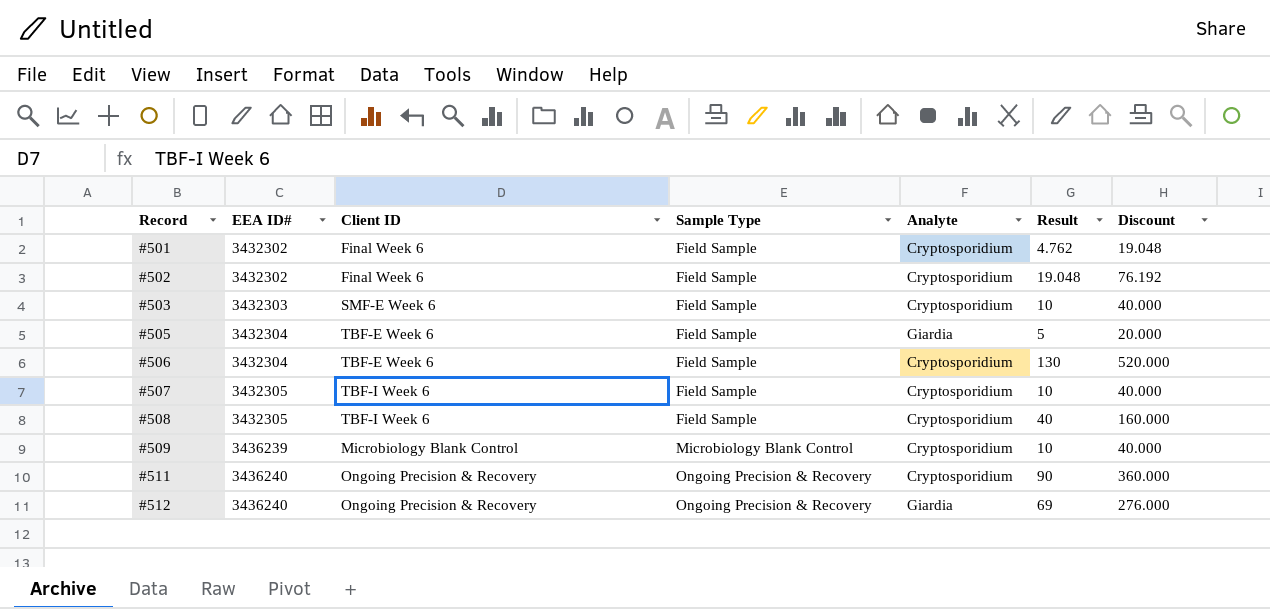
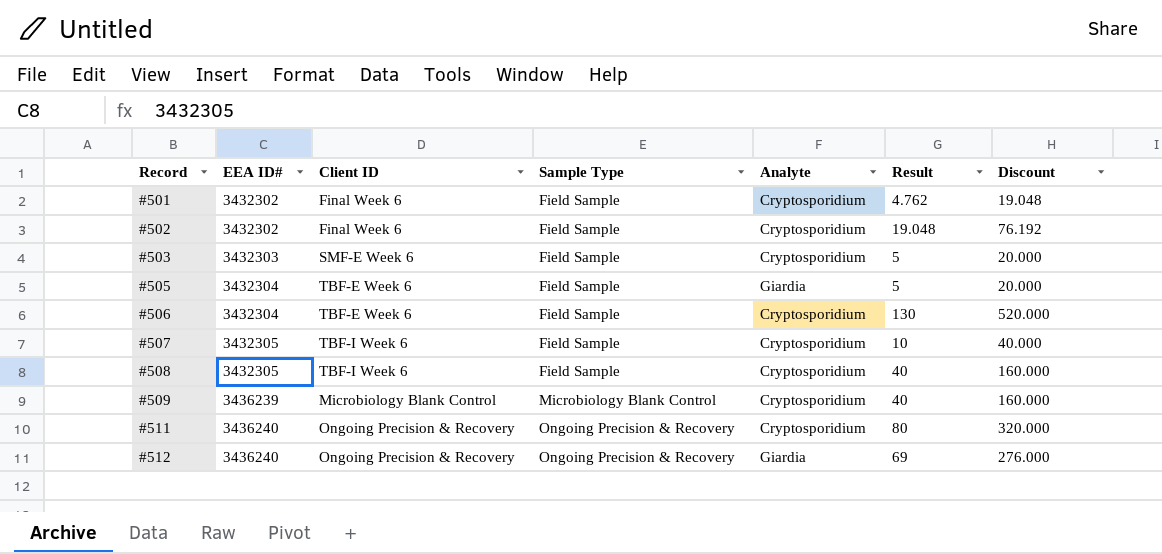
#503 | Result: 10 -> 5
#503 | Discount: 40.000 -> 20.000
#509 | Result: 10 -> 40
#509 | Discount: 40.000 -> 160.000
#511 | Result: 90 -> 80
#511 | Discount: 360.000 -> 320.000

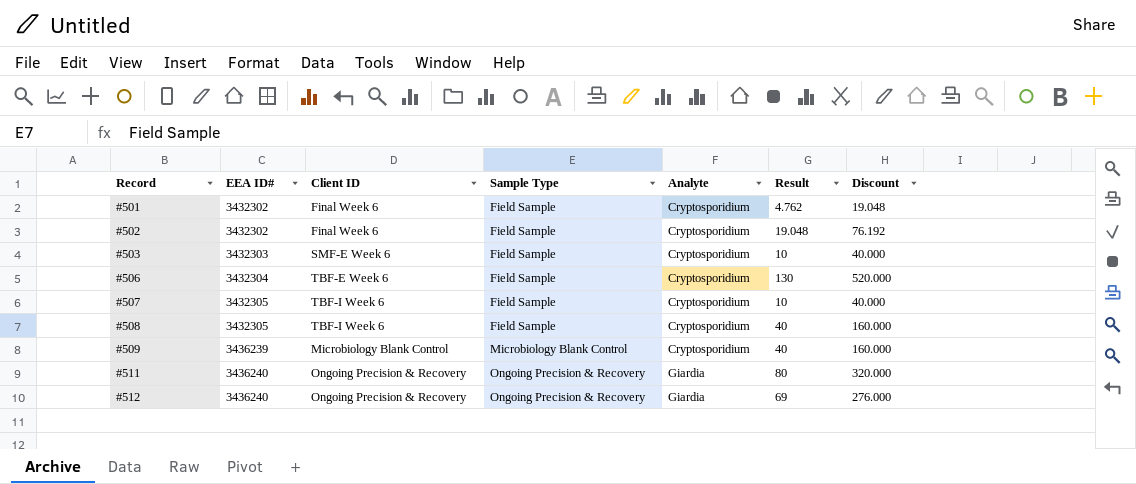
row #505: 3432304 | TBF-E Week 6 | Field Sample | Giardia | 5 | 20.000 -> none
#503 | Result: 5 -> 10
#503 | Discount: 20.000 -> 40.000
#511 | Analyte: Cryptosporidium -> Giardia

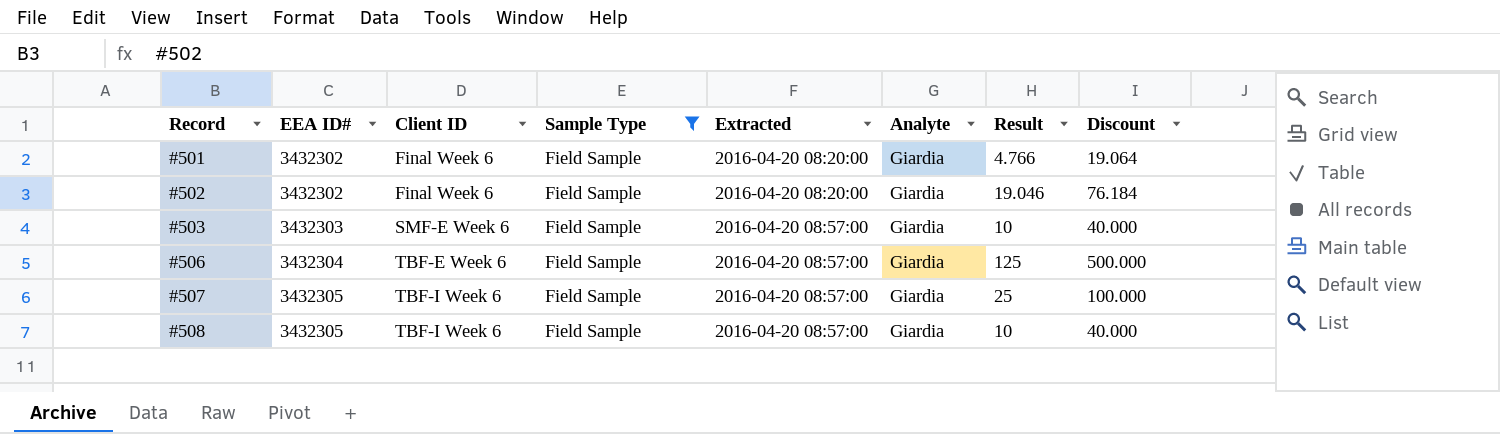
filter: none -> Sample Type = Field Sample
column Extracted | position: none -> 5
#501 | Analyte: Cryptosporidium -> Giardia
#501 | Result: 4.762 -> 4.766
#501 | Discount: 19.048 -> 19.064
#502 | Analyte: Cryptosporidium -> Giardia
#502 | Result: 19.048 -> 19.046
#502 | Discount: 76.192 -> 76.184
#503 | Analyte: Cryptosporidium -> Giardia
#506 | Analyte: Cryptosporidium -> Giardia
#506 | Result: 130 -> 125
#506 | Discount: 520.000 -> 500.000
#507 | Analyte: Cryptosporidium -> Giardia
#507 | Result: 10 -> 25
#507 | Discount: 40.000 -> 100.000
#508 | Analyte: Cryptosporidium -> Giardia
#508 | Result: 40 -> 10
#508 | Discount: 160.000 -> 40.000

